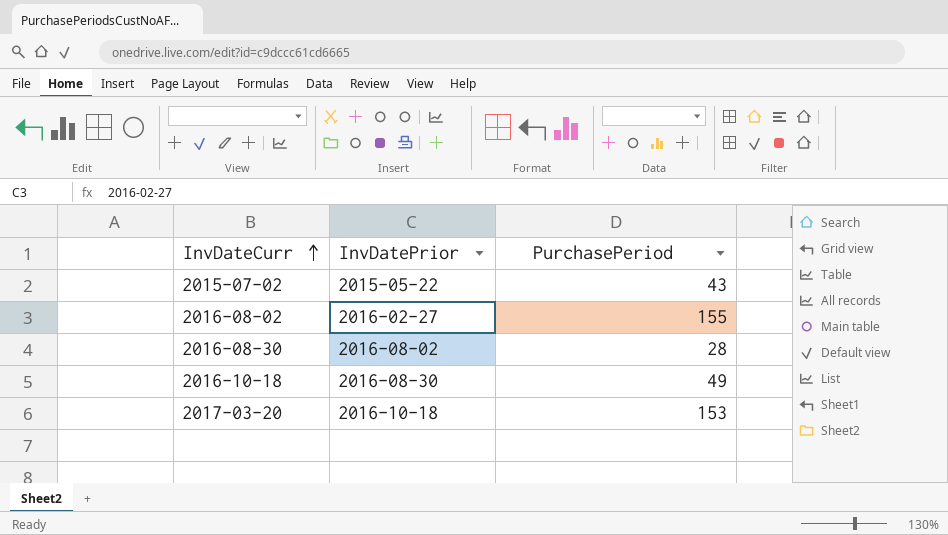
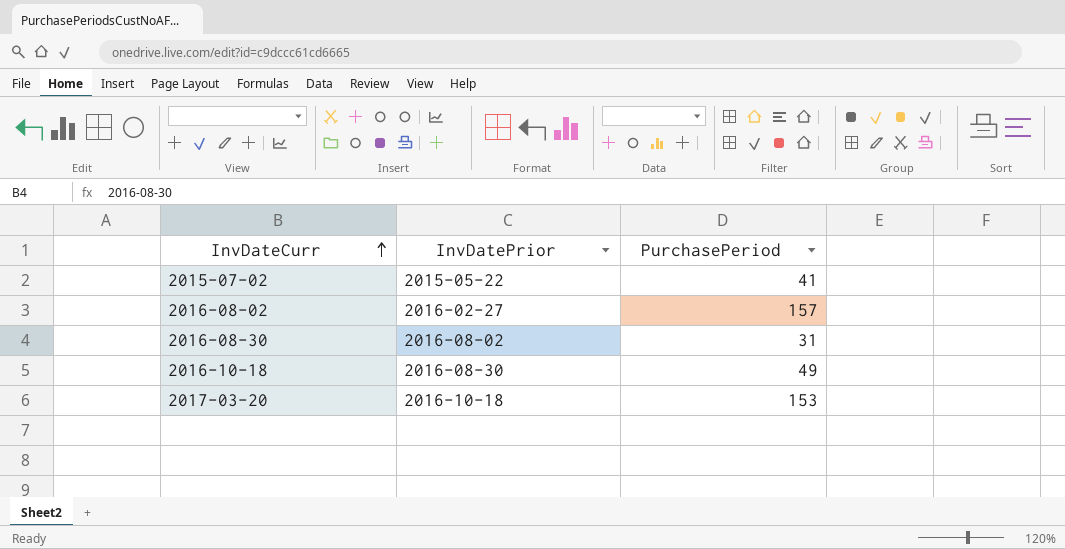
2015-07-02 | PurchasePeriod: 43 -> 41
2016-08-02 | PurchasePeriod: 155 -> 157
2016-08-30 | PurchasePeriod: 28 -> 31

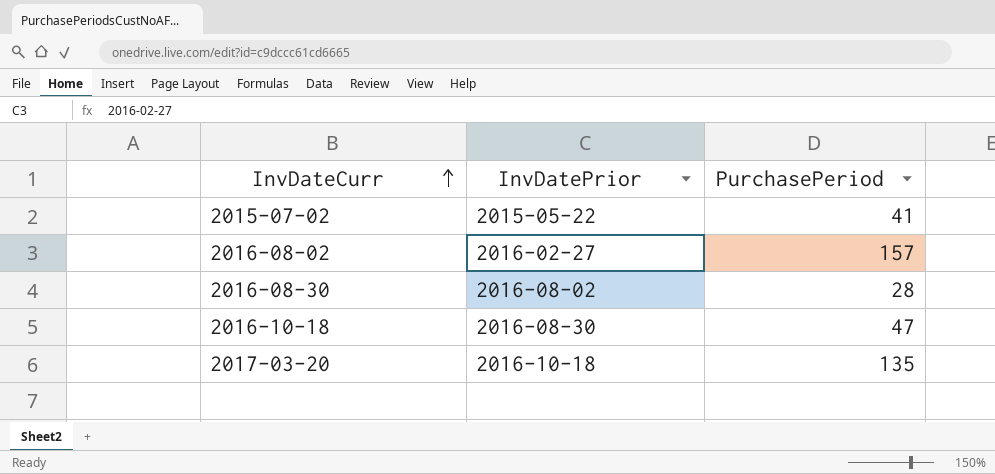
2016-08-30 | PurchasePeriod: 31 -> 28
2016-10-18 | PurchasePeriod: 49 -> 47
2017-03-20 | PurchasePeriod: 153 -> 135

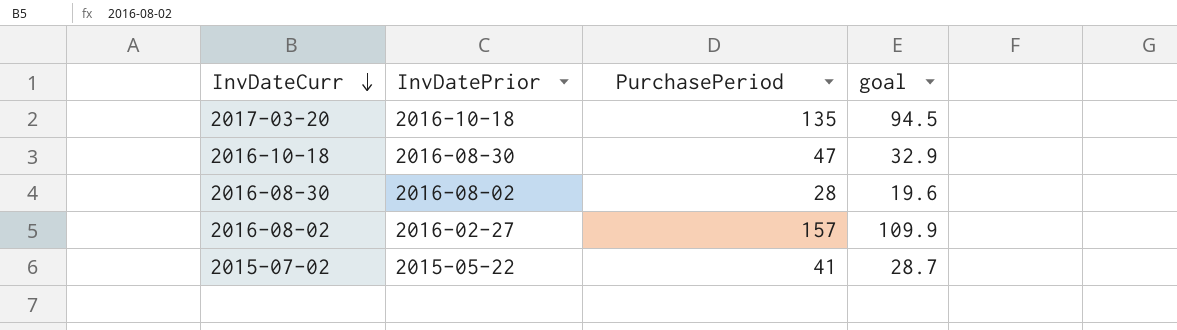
row order: InvDateCurr ascending -> InvDateCurr descending
column goal | formula: none -> [PurchasePeriod] * 0.7

